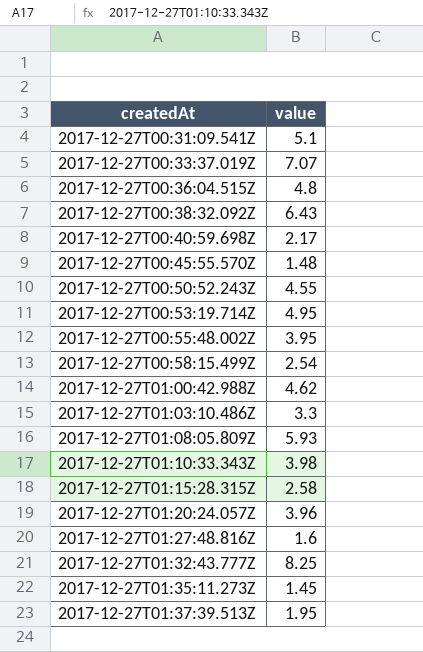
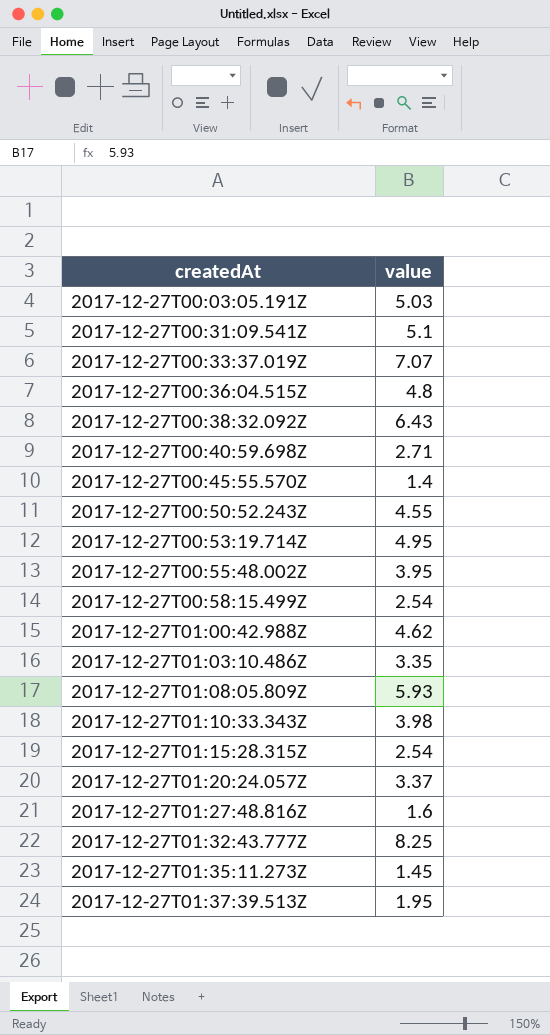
row 2017-12-27T00:03:05.191Z: none -> 5.03
2017-12-27T00:40:59.698Z | value: 2.17 -> 2.71
2017-12-27T00:45:55.570Z | value: 1.48 -> 1.4
2017-12-27T01:03:10.486Z | value: 3.3 -> 3.35
2017-12-27T01:15:28.315Z | value: 2.58 -> 2.54
2017-12-27T01:20:24.057Z | value: 3.96 -> 3.37

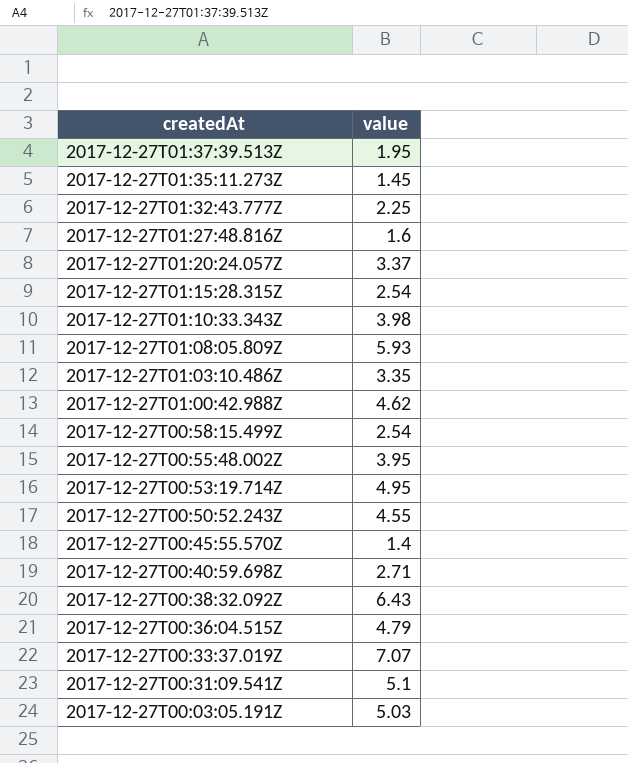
row order: createdAt ascending -> createdAt descending
2017-12-27T01:32:43.777Z | value: 8.25 -> 2.25
2017-12-27T00:36:04.515Z | value: 4.8 -> 4.79

